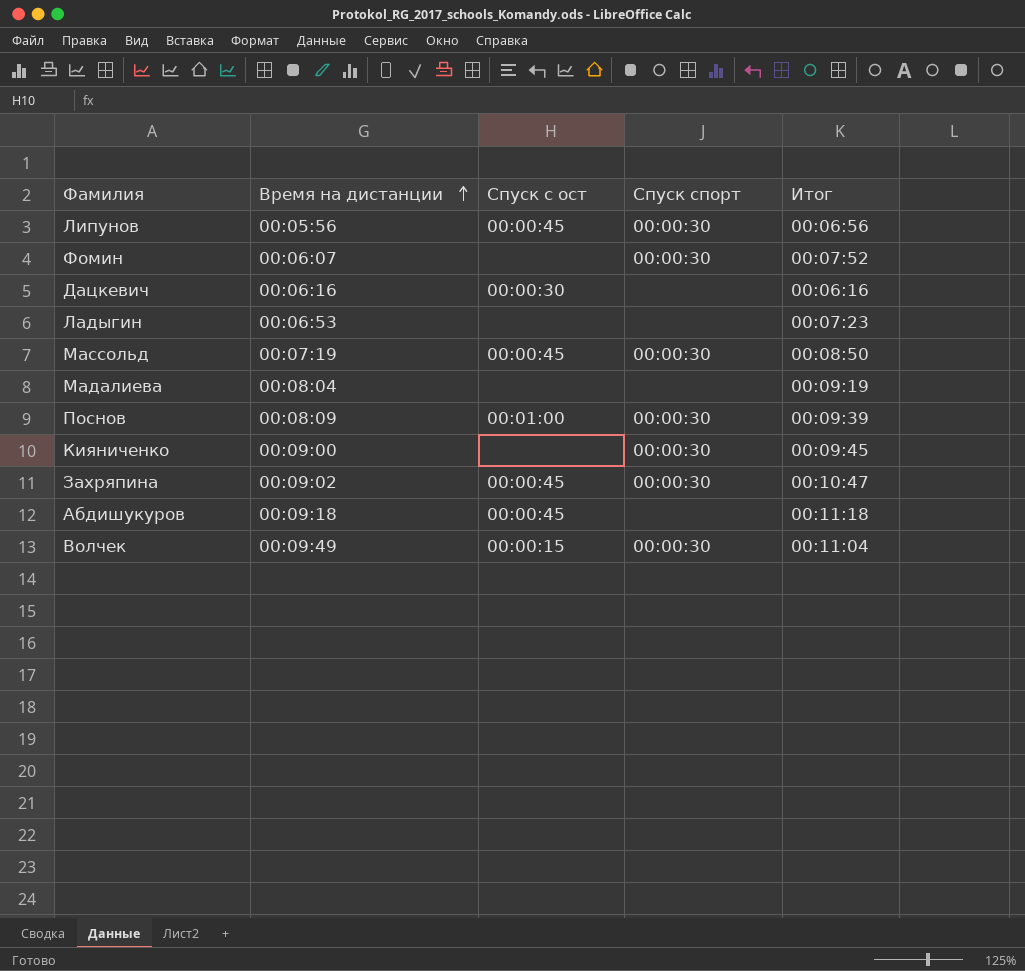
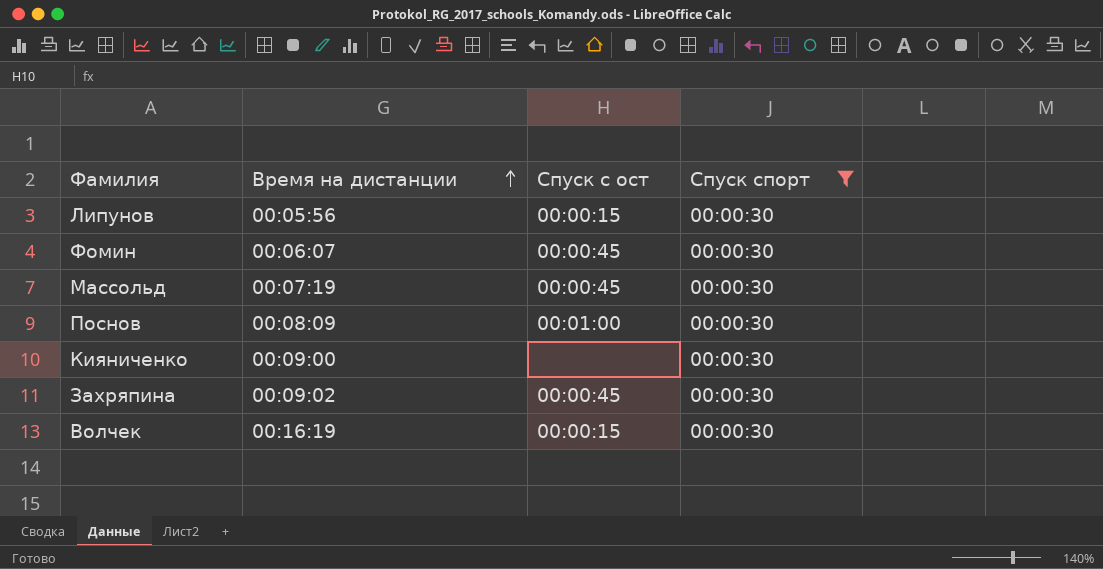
filter: none -> Спуск спорт = 00:00:30
column Итог | position: 5 -> none
Липунов | Спуск с ост: 00:00:45 -> 00:00:15
Фомин | Спуск с ост: none -> 00:00:45
Волчек | Время на дистанции: 00:09:49 -> 00:16:19

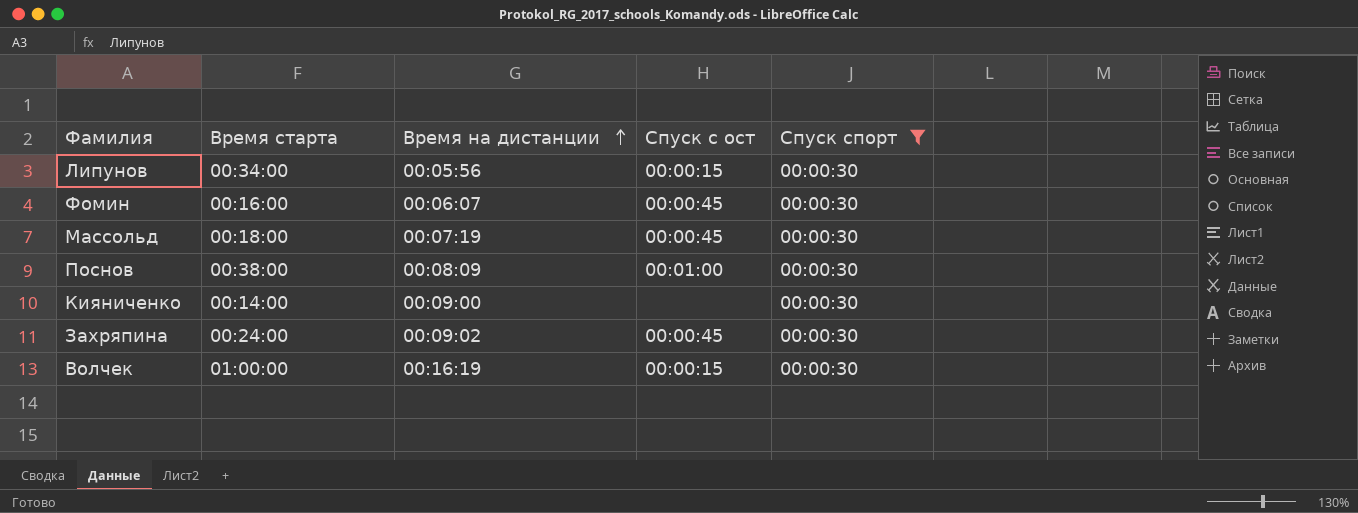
column Время старта | position: none -> 2

